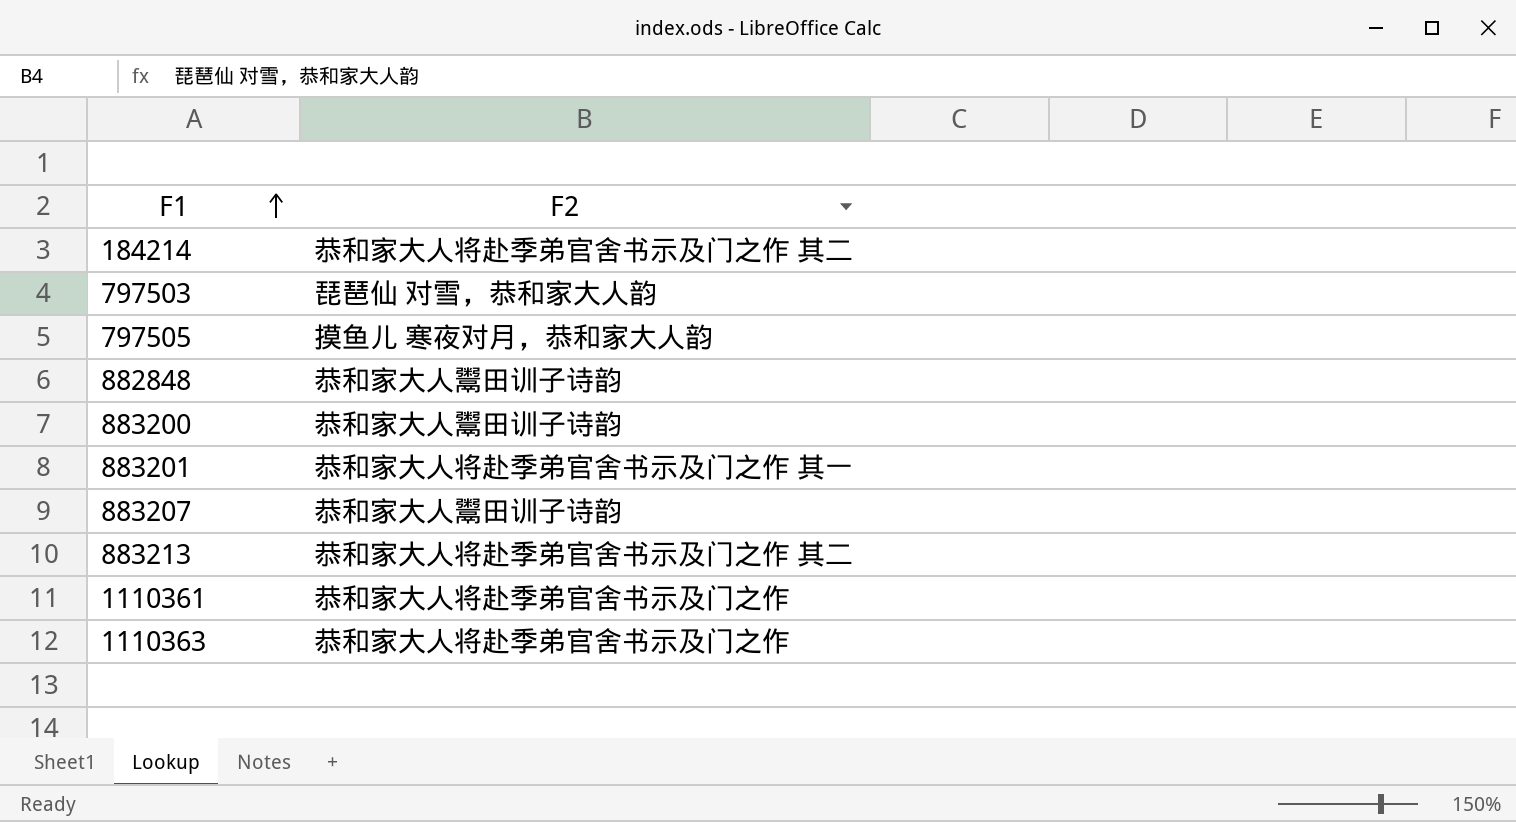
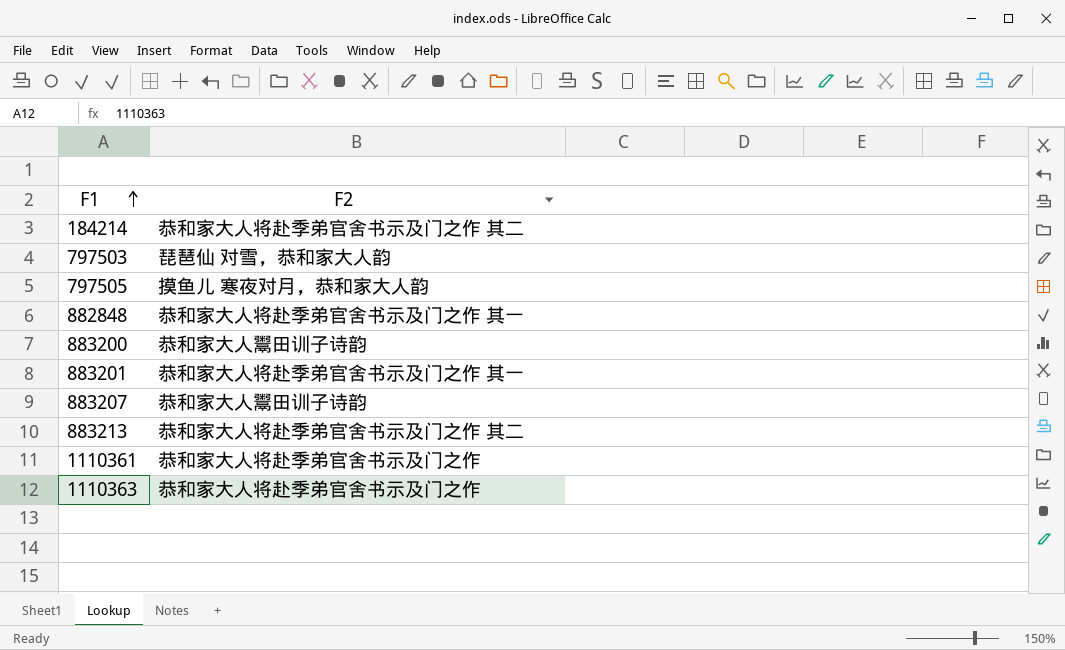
882848 | F2: 恭和家大人鬻田训子诗韵 -> 恭和家大人将赴季弟官舍书示及门之作 其一

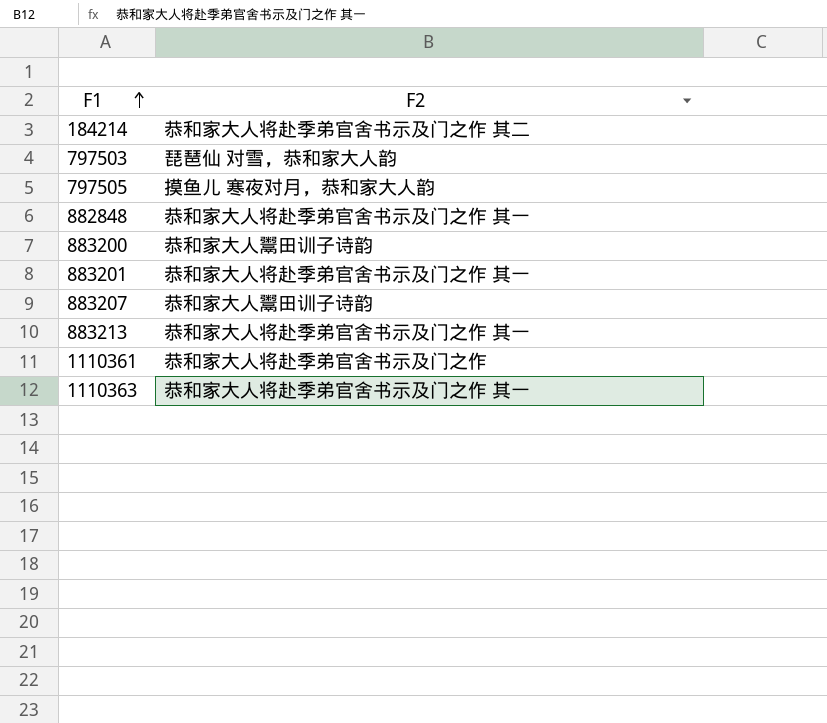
883213 | F2: 恭和家大人将赴季弟官舍书示及门之作 其二 -> 恭和家大人将赴季弟官舍书示及门之作 其一
1110363 | F2: 恭和家大人将赴季弟官舍书示及门之作 -> 恭和家大人将赴季弟官舍书示及门之作 其一

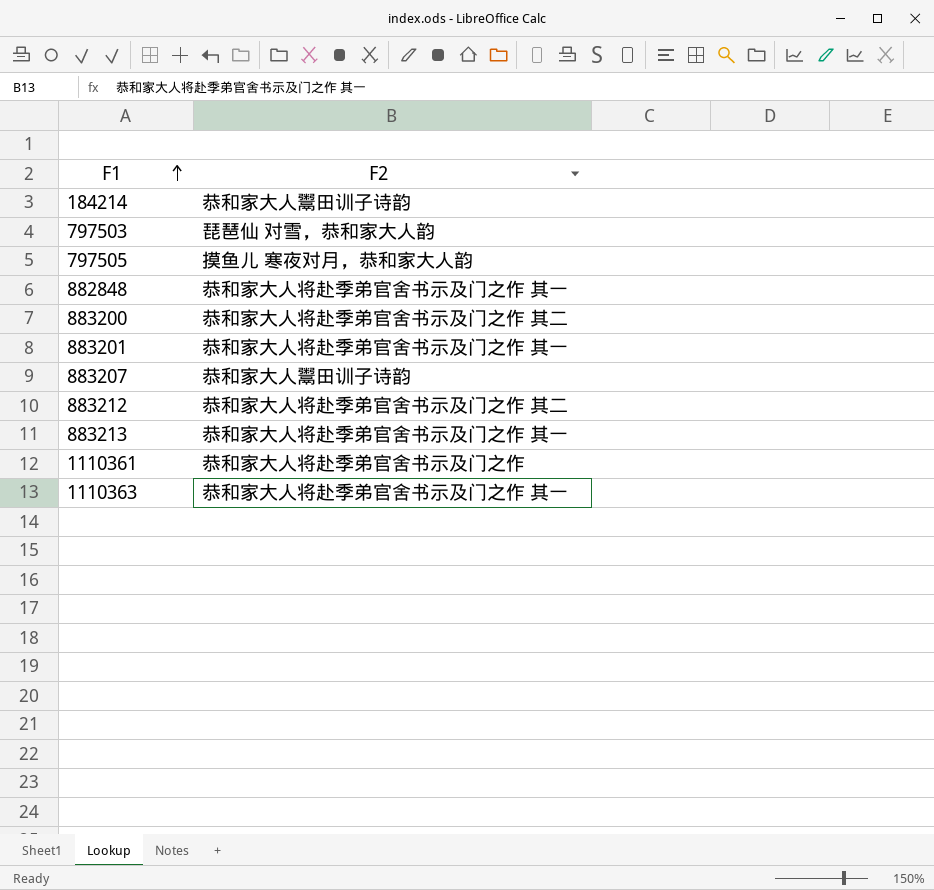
184214 | F2: 恭和家大人将赴季弟官舍书示及门之作 其二 -> 恭和家大人鬻田训子诗韵
883200 | F2: 恭和家大人鬻田训子诗韵 -> 恭和家大人将赴季弟官舍书示及门之作 其二
row 883212: none -> 恭和家大人将赴季弟官舍书示及门之作 其二

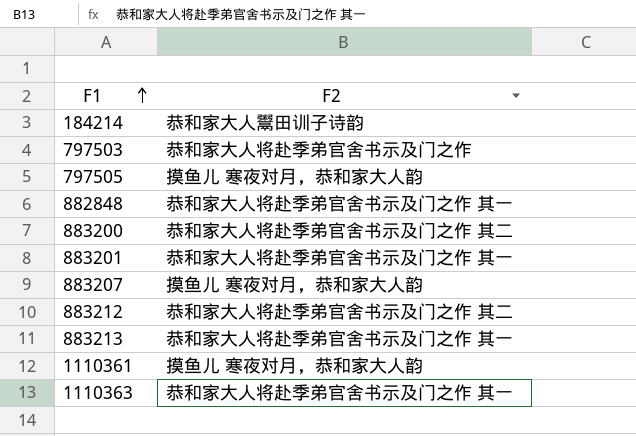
797503 | F2: 琵琶仙 对雪，恭和家大人韵 -> 恭和家大人将赴季弟官舍书示及门之作
883207 | F2: 恭和家大人鬻田训子诗韵 -> 摸鱼儿 寒夜对月，恭和家大人韵
1110361 | F2: 恭和家大人将赴季弟官舍书示及门之作 -> 摸鱼儿 寒夜对月，恭和家大人韵

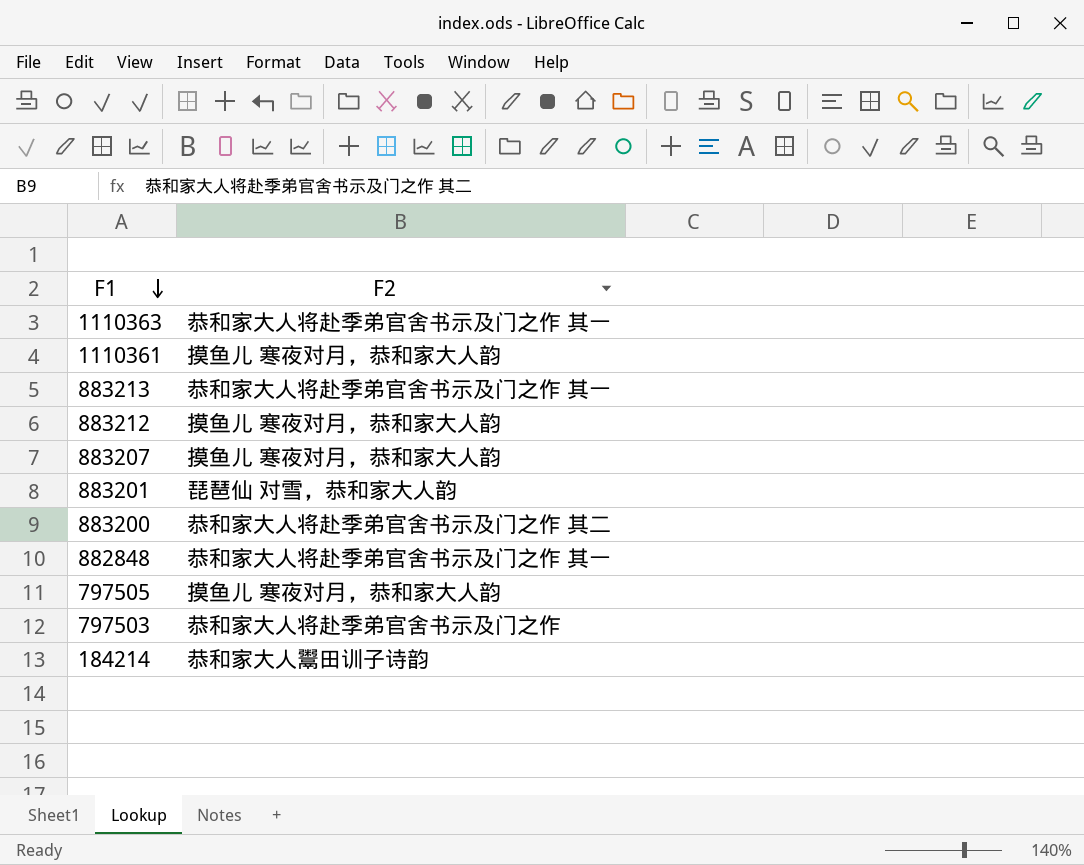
row order: F1 ascending -> F1 descending
883212 | F2: 恭和家大人将赴季弟官舍书示及门之作 其二 -> 摸鱼儿 寒夜对月，恭和家大人韵
883201 | F2: 恭和家大人将赴季弟官舍书示及门之作 其一 -> 琵琶仙 对雪，恭和家大人韵

